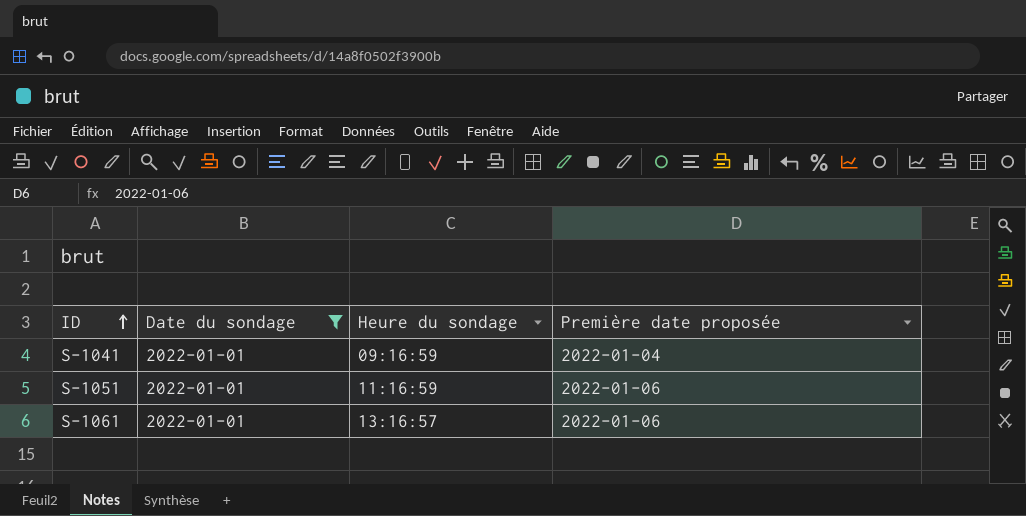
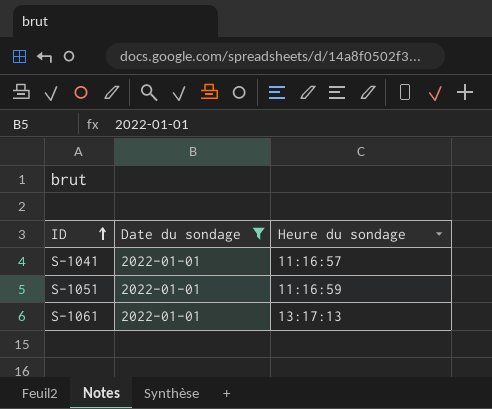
column Première date proposée | position: 4 -> none
S-1041 | Heure du sondage: 09:16:59 -> 11:16:57
S-1061 | Heure du sondage: 13:16:57 -> 13:17:13

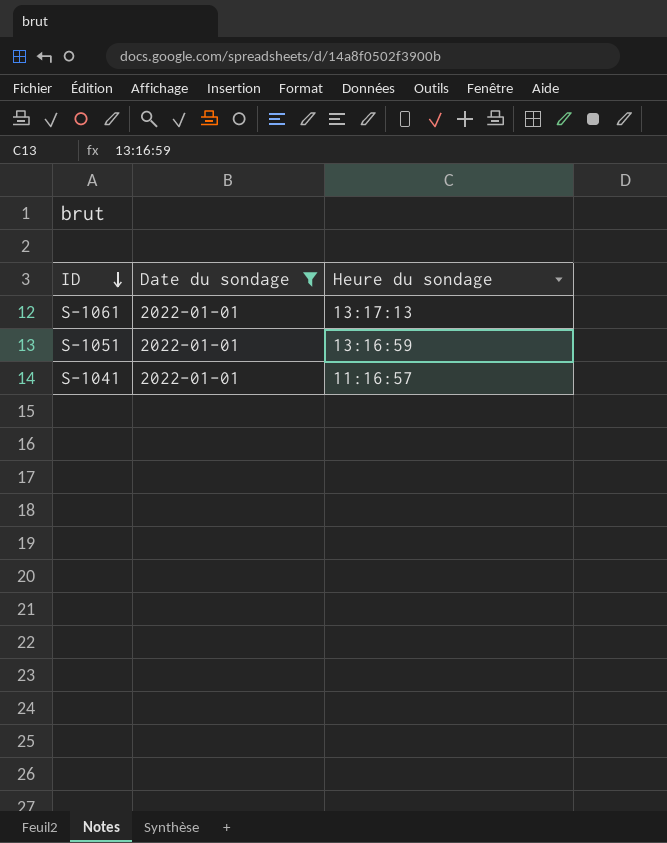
row order: ID ascending -> ID descending
S-1051 | Heure du sondage: 11:16:59 -> 13:16:59

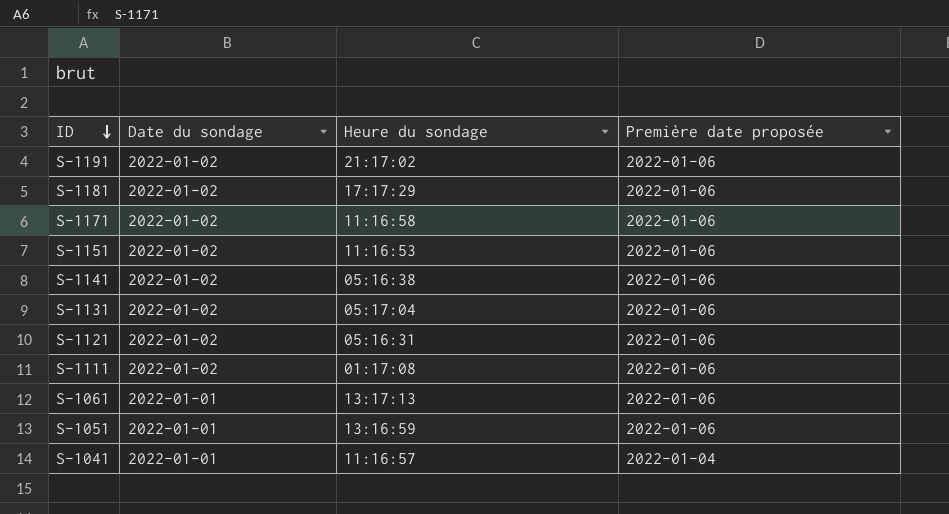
filter: Date du sondage = 2022-01-01 -> none
column Première date proposée | position: none -> 4

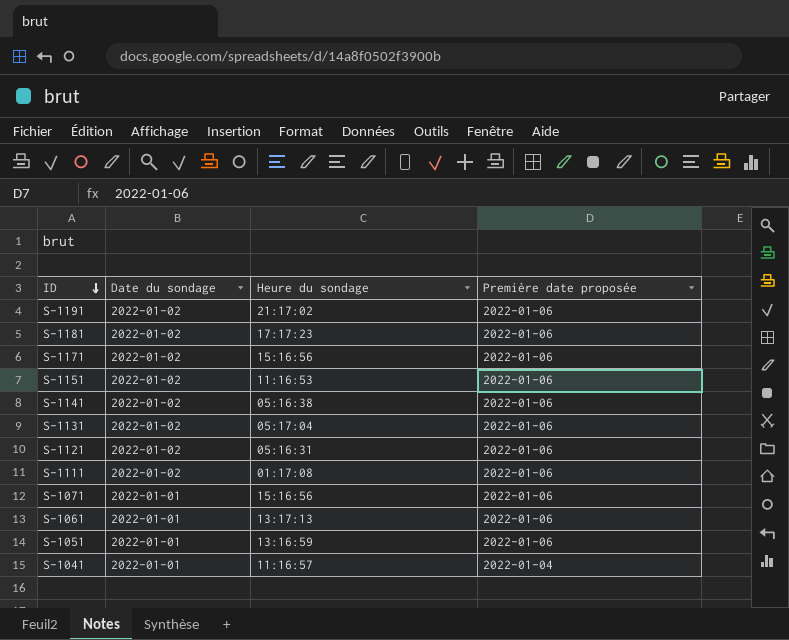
S-1181 | Heure du sondage: 17:17:29 -> 17:17:23
S-1171 | Heure du sondage: 11:16:58 -> 15:16:56
row S-1071: none -> 2022-01-01 | 15:16:56 | 2022-01-06

